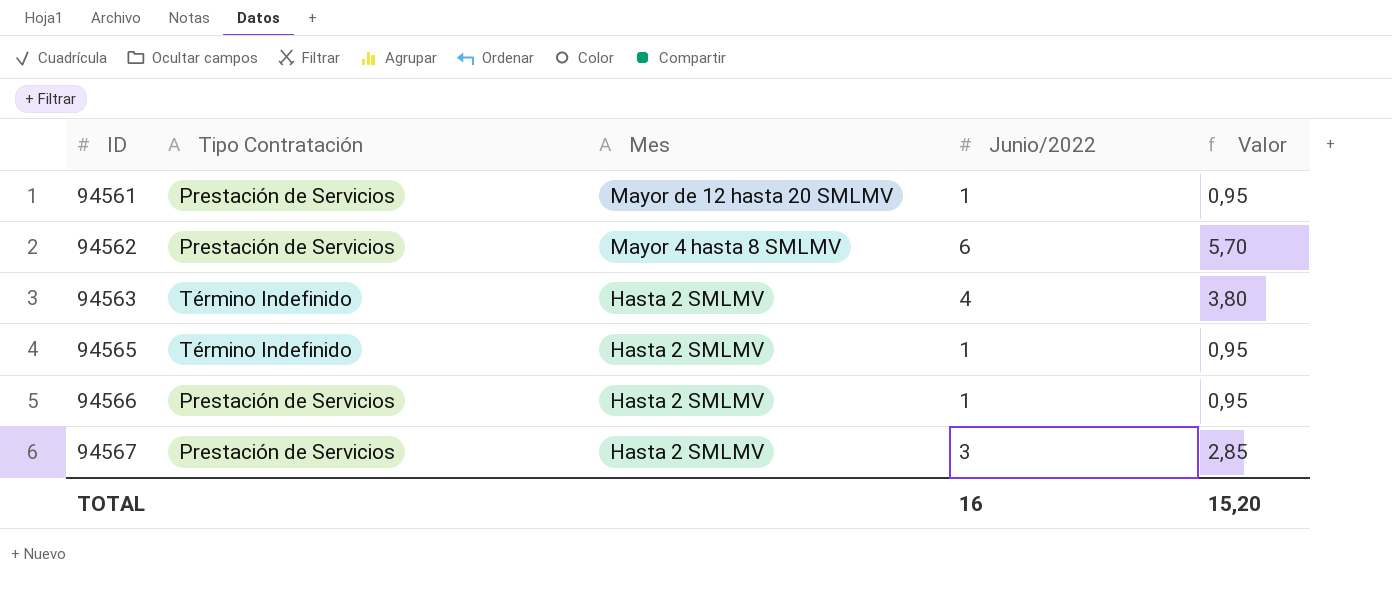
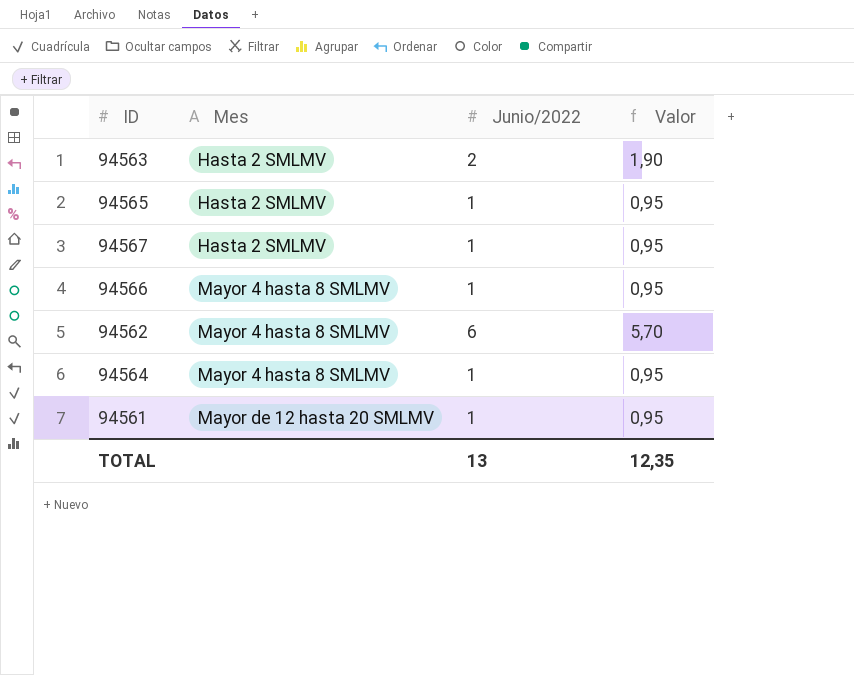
row order: ID ascending -> Mes ascending
column Tipo Contratación | position: 2 -> none
94563 | Junio/2022: 4 -> 2
94563 | Valor: 3,80 -> 1,90
94567 | Junio/2022: 3 -> 1
94567 | Valor: 2,85 -> 0,95
94566 | Mes: Hasta 2 SMLMV -> Mayor 4 hasta 8 SMLMV
row 94564: none -> Mayor 4 hasta 8 SMLMV | 1 | 0,95
TOTAL | Junio/2022: 16 -> 13
TOTAL | Valor: 15,20 -> 12,35

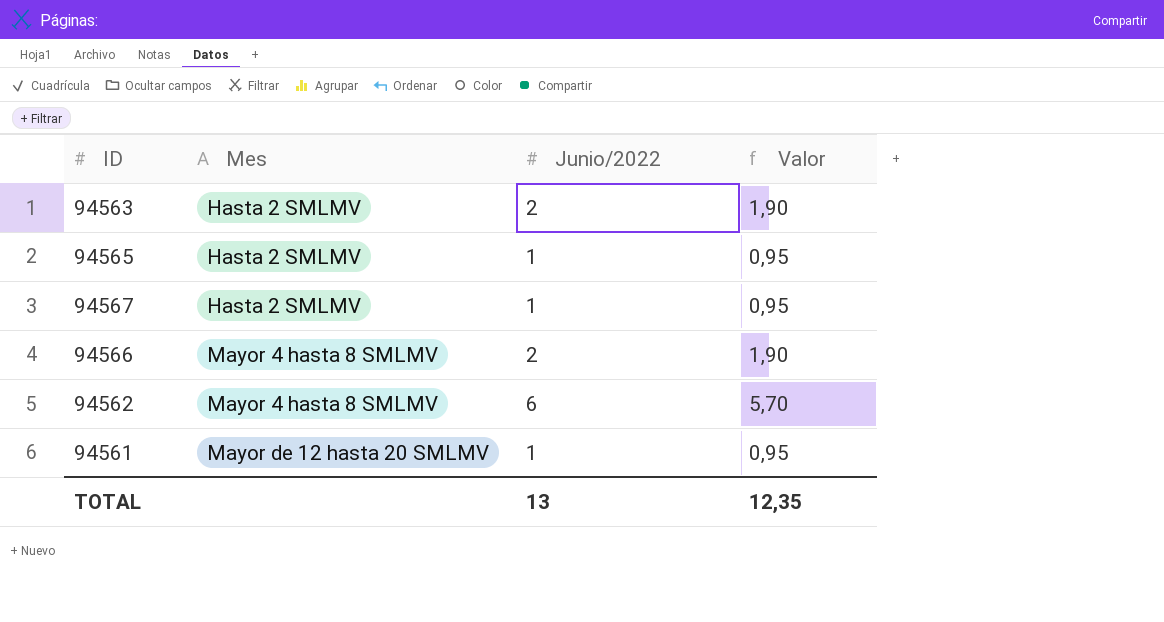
row 94564: Mayor 4 hasta 8 SMLMV | 1 | 0,95 -> none
94566 | Junio/2022: 1 -> 2
94566 | Valor: 0,95 -> 1,90

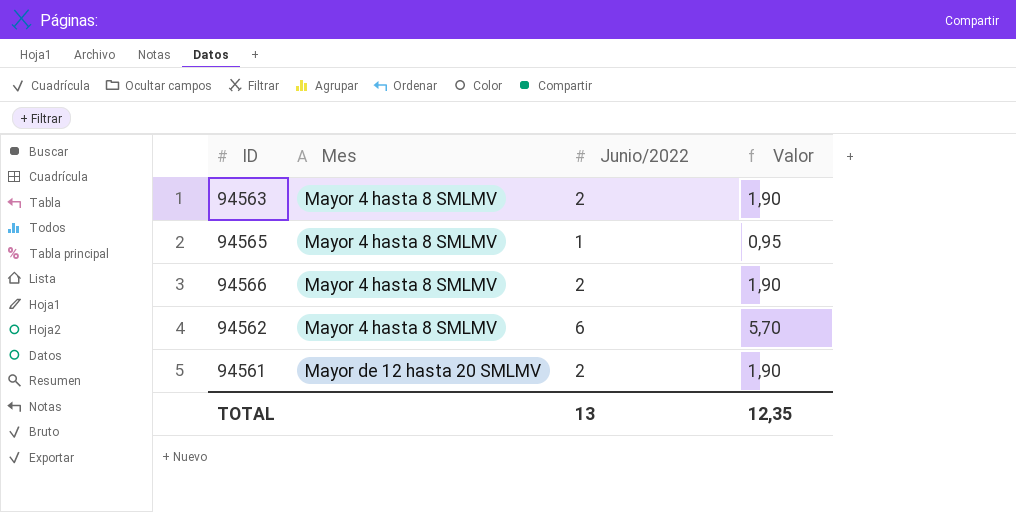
row 94567: Hasta 2 SMLMV | 1 | 0,95 -> none
94563 | Mes: Hasta 2 SMLMV -> Mayor 4 hasta 8 SMLMV
94565 | Mes: Hasta 2 SMLMV -> Mayor 4 hasta 8 SMLMV
94561 | Junio/2022: 1 -> 2
94561 | Valor: 0,95 -> 1,90

